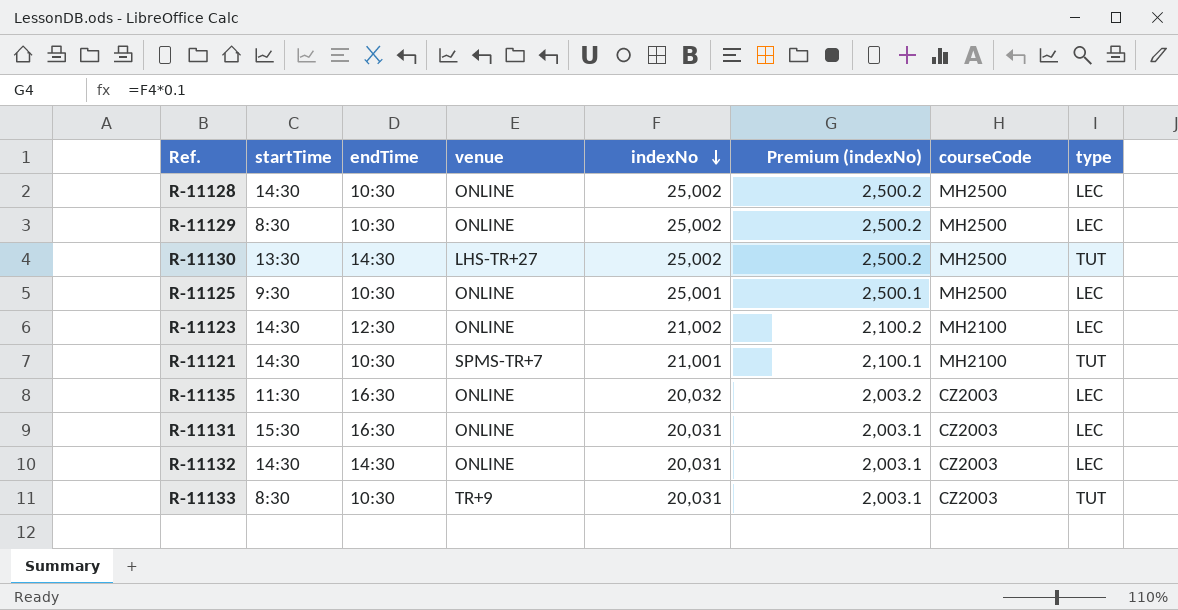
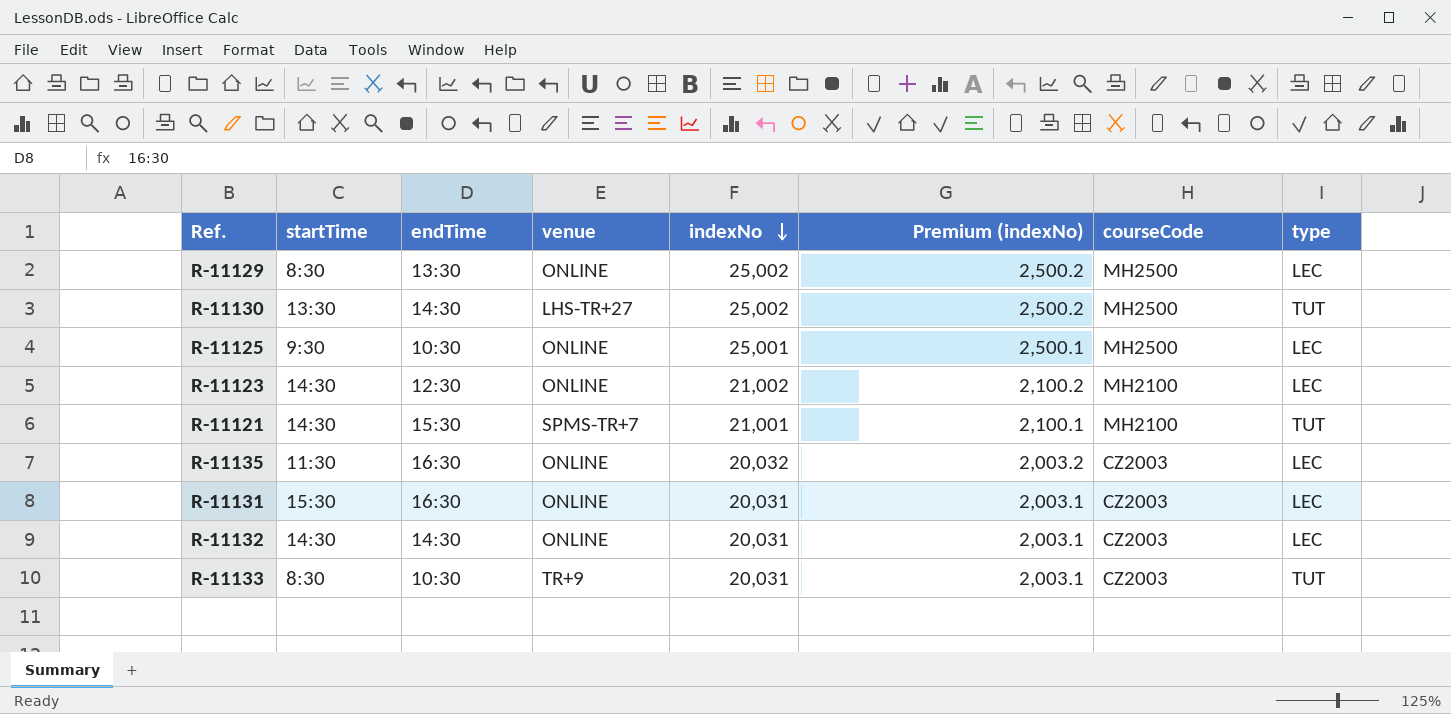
row R-11128: 14:30 | 10:30 | ONLINE | 25,002 | 2,500.2 | MH2500 | LEC -> none
R-11129 | endTime: 10:30 -> 13:30
R-11121 | endTime: 10:30 -> 15:30

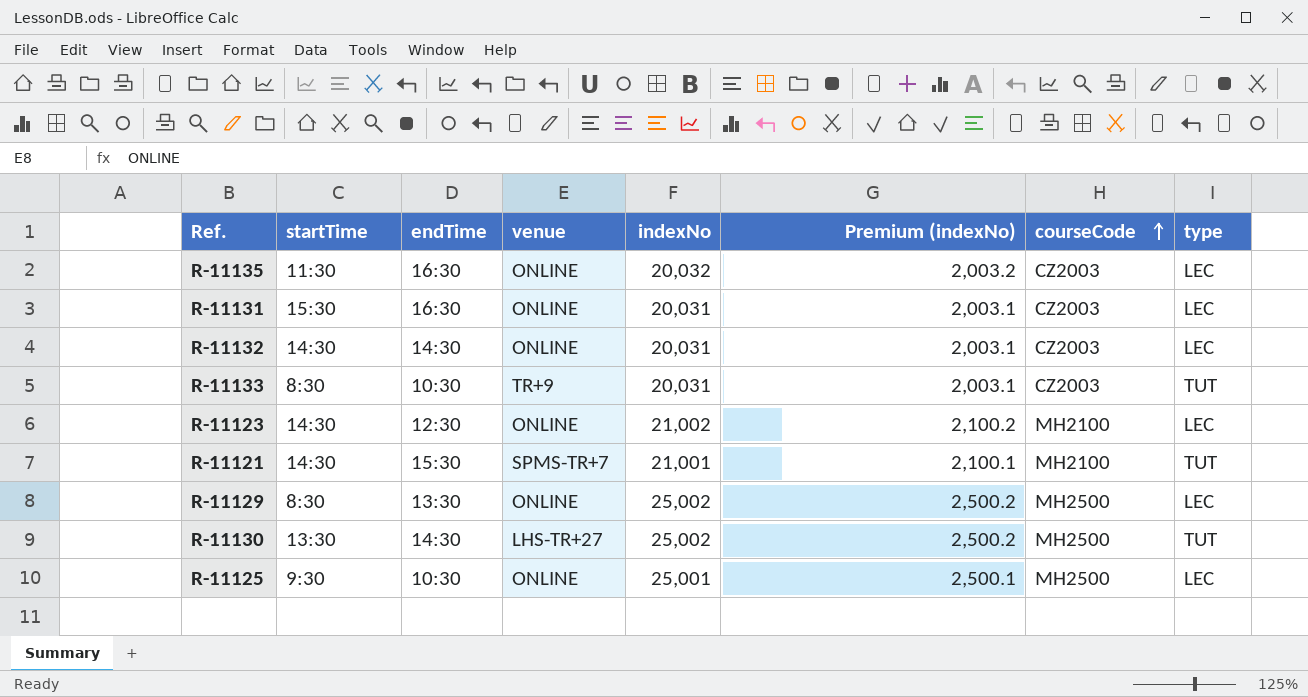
row order: indexNo descending -> courseCode ascending

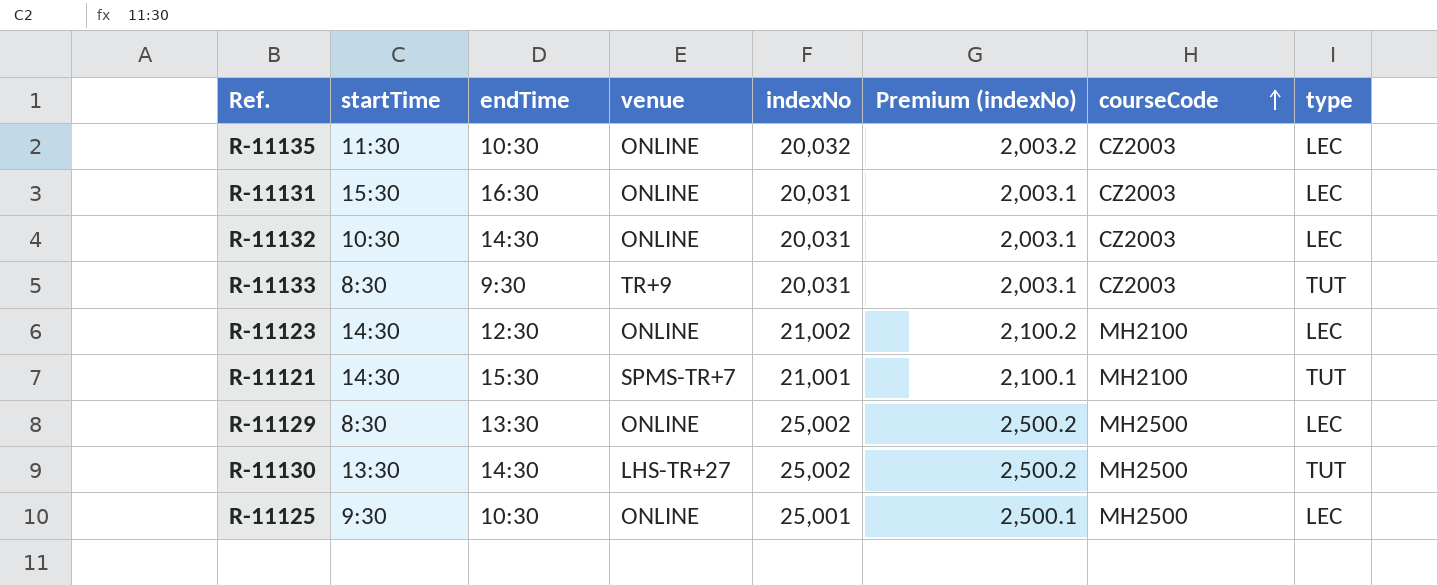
R-11135 | endTime: 16:30 -> 10:30
R-11132 | startTime: 14:30 -> 10:30
R-11133 | endTime: 10:30 -> 9:30

